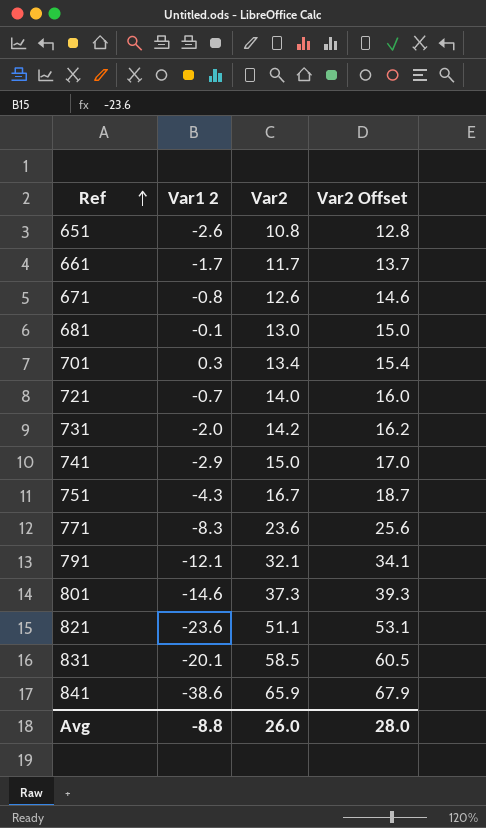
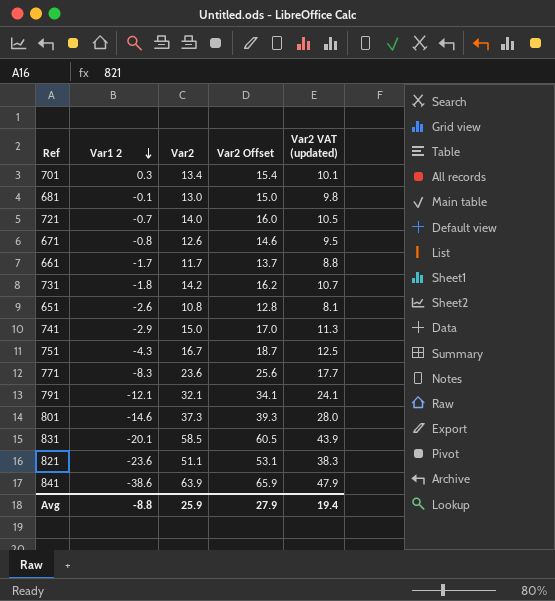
row order: Ref ascending -> Var1 2 descending
column Var2 VAT (updated) | formula: none -> [Var2] * 0.75
731 | Var1 2: -2.0 -> -1.8
841 | Var2: 65.9 -> 63.9
841 | Var2 Offset: 67.9 -> 65.9
Avg | Var2: 26.0 -> 25.9
Avg | Var2 Offset: 28.0 -> 27.9

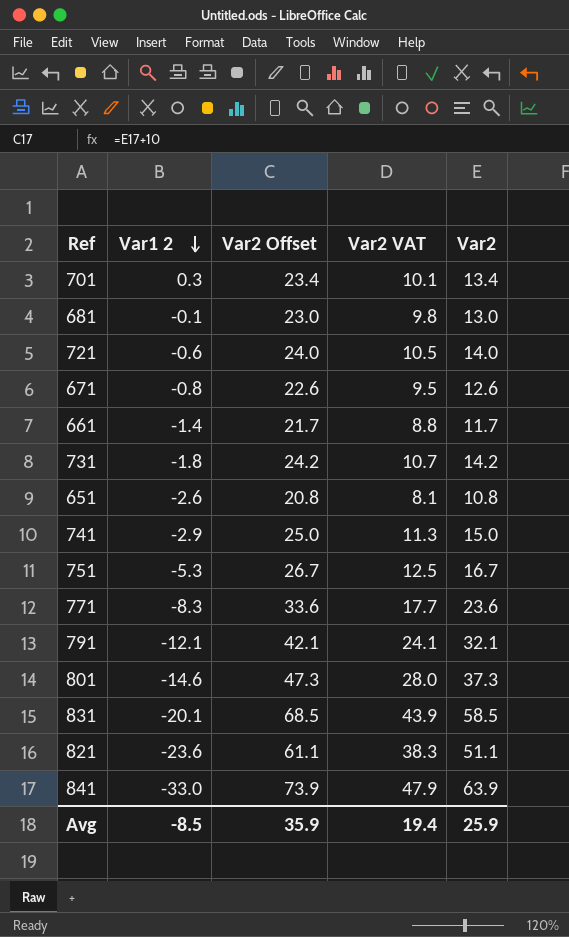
column Var2 Offset | formula: [Var2] + 2 -> [Var2] + 10
column name: Var2 VAT (updated) -> Var2 VAT
column Var2 | position: 3 -> 5
721 | Var1 2: -0.7 -> -0.6
661 | Var1 2: -1.7 -> -1.4
751 | Var1 2: -4.3 -> -5.3
841 | Var1 2: -38.6 -> -33.0
Avg | Var1 2: -8.8 -> -8.5
Avg | Var2 Offset: 27.9 -> 35.9

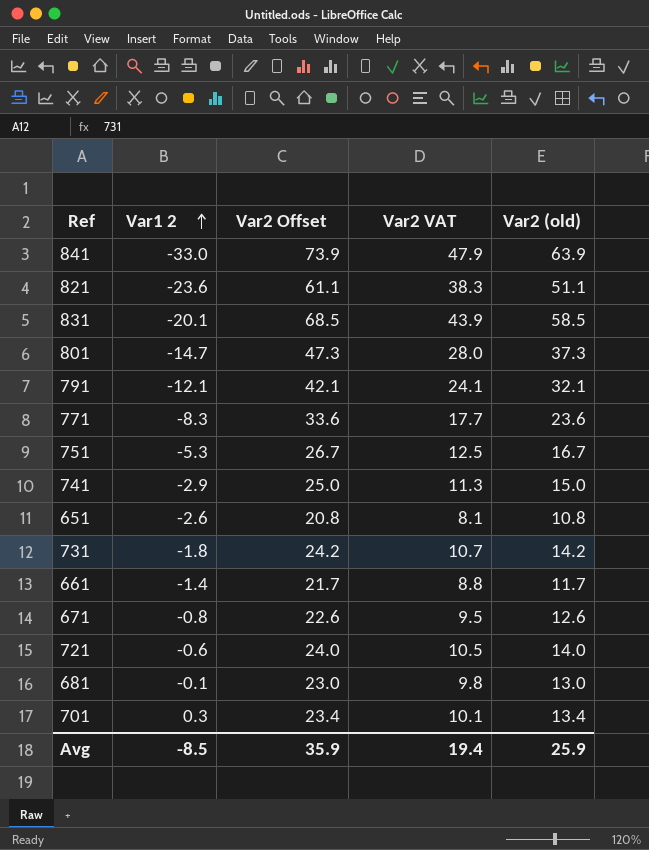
row order: Var1 2 descending -> Var1 2 ascending
column name: Var2 -> Var2 (old)
801 | Var1 2: -14.6 -> -14.7

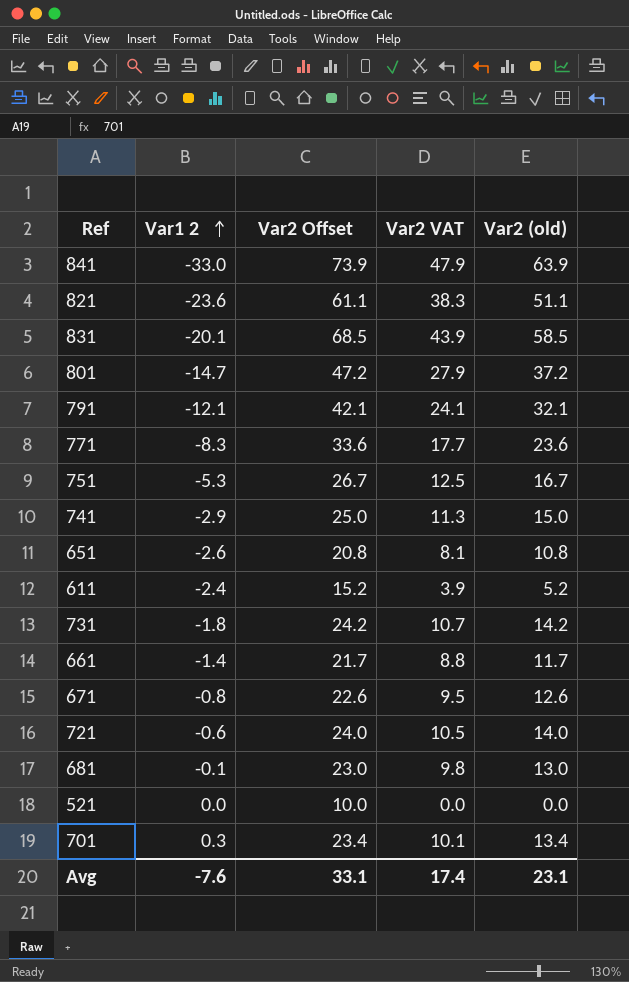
801 | Var2 Offset: 47.3 -> 47.2
801 | Var2 VAT: 28.0 -> 27.9
801 | Var2 (old): 37.3 -> 37.2
row 611: none -> -2.4 | 15.2 | 3.9 | 5.2
row 521: none -> 0.0 | 10.0 | 0.0 | 0.0
Avg | Var1 2: -8.5 -> -7.6
Avg | Var2 Offset: 35.9 -> 33.1
Avg | Var2 VAT: 19.4 -> 17.4
Avg | Var2 (old): 25.9 -> 23.1

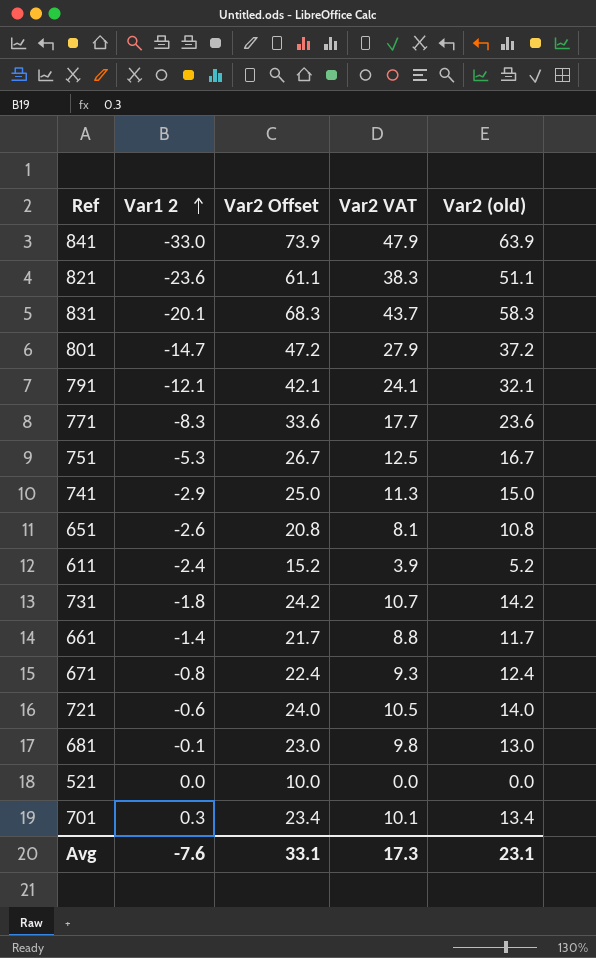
831 | Var2 Offset: 68.5 -> 68.3
831 | Var2 VAT: 43.9 -> 43.7
831 | Var2 (old): 58.5 -> 58.3
671 | Var2 Offset: 22.6 -> 22.4
671 | Var2 VAT: 9.5 -> 9.3
671 | Var2 (old): 12.6 -> 12.4
Avg | Var2 VAT: 17.4 -> 17.3

